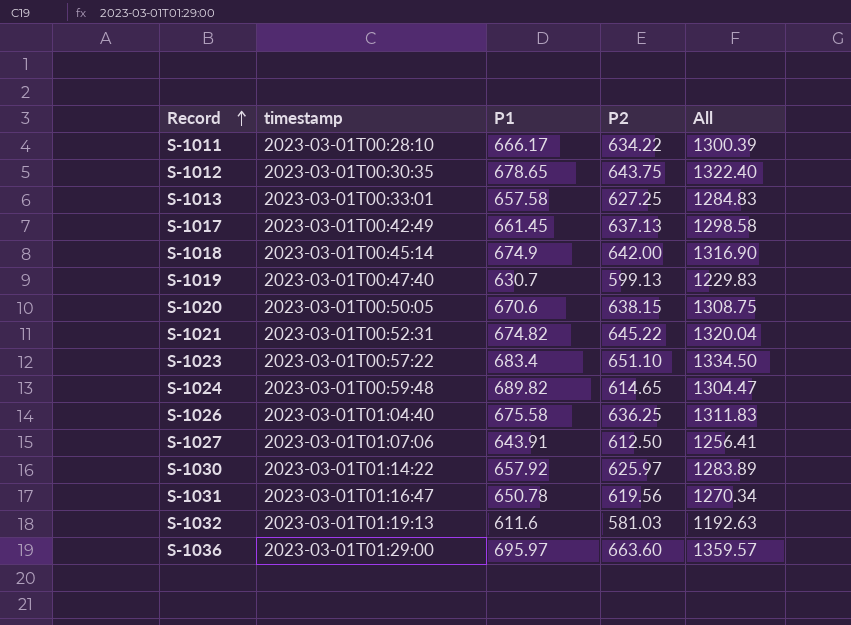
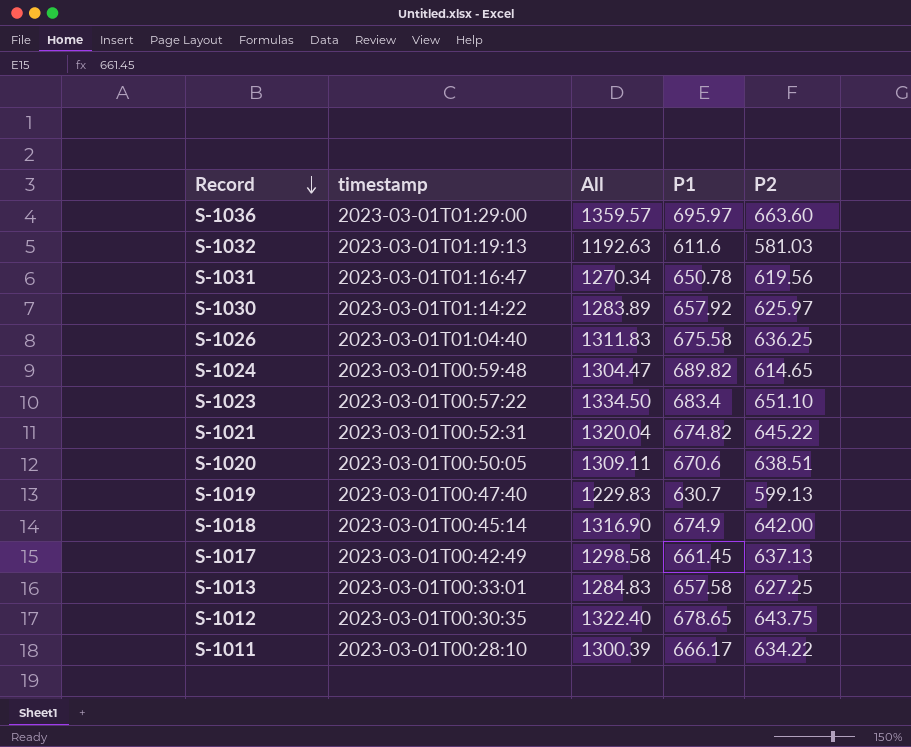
row order: Record ascending -> Record descending
column All | position: 5 -> 3
row S-1027: 2023-03-01T01:07:06 | 643.91 | 612.50 | 1256.41 -> none
S-1020 | All: 1308.75 -> 1309.11
S-1020 | P2: 638.15 -> 638.51

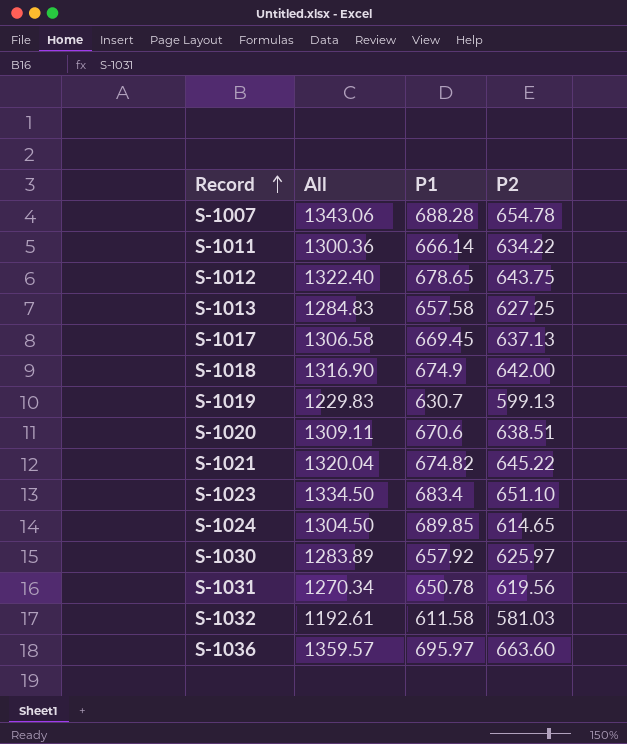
row order: Record descending -> Record ascending
column timestamp | position: 2 -> none
row S-1026: 2023-03-01T01:04:40 | 1311.83 | 675.58 | 636.25 -> none
row S-1007: none -> 1343.06 | 688.28 | 654.78
S-1011 | All: 1300.39 -> 1300.36
S-1011 | P1: 666.17 -> 666.14
S-1017 | All: 1298.58 -> 1306.58
S-1017 | P1: 661.45 -> 669.45
S-1024 | All: 1304.47 -> 1304.50
S-1024 | P1: 689.82 -> 689.85
S-1032 | All: 1192.63 -> 1192.61
S-1032 | P1: 611.6 -> 611.58

